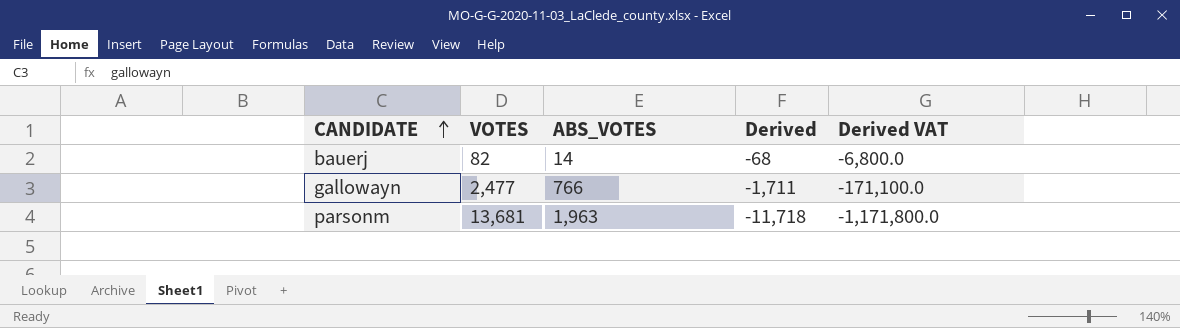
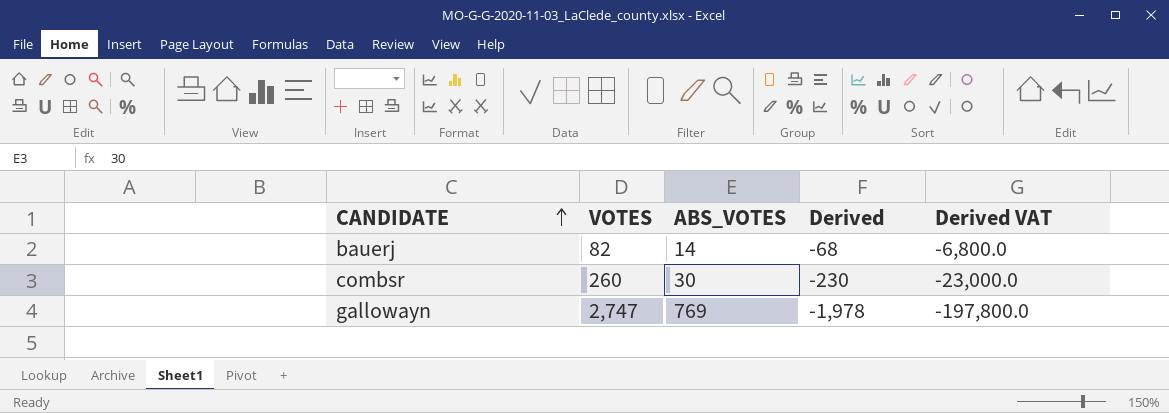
row parsonm: 13,681 | 1,963 | -11,718 | -1,171,800.0 -> none
row combsr: none -> 260 | 30 | -230 | -23,000.0
gallowayn | VOTES: 2,477 -> 2,747
gallowayn | ABS_VOTES: 766 -> 769
gallowayn | Derived: -1,711 -> -1,978
gallowayn | Derived VAT: -171,100.0 -> -197,800.0

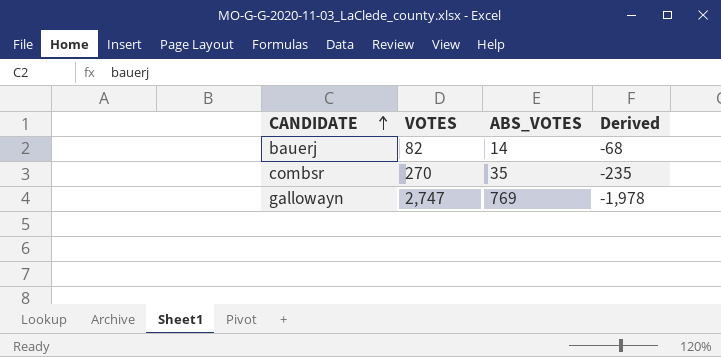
column Derived VAT | formula: [Derived] * 100 -> none
combsr | VOTES: 260 -> 270
combsr | ABS_VOTES: 30 -> 35
combsr | Derived: -230 -> -235

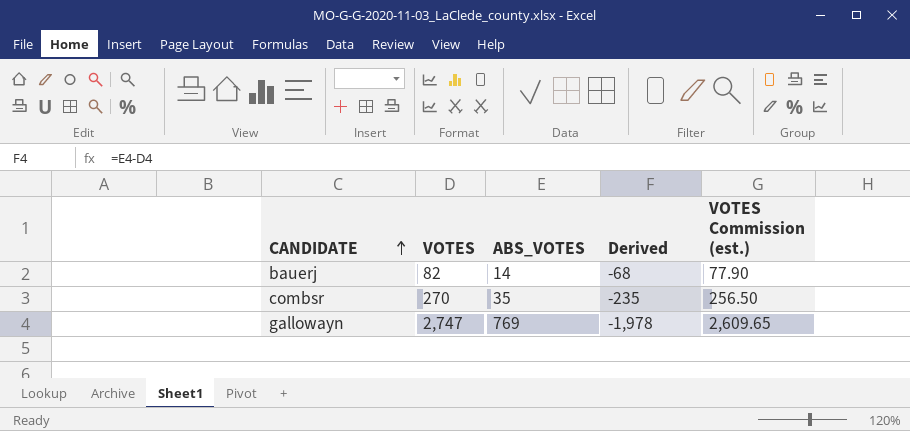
column VOTES Commission (est.) | formula: none -> [VOTES] * 0.95

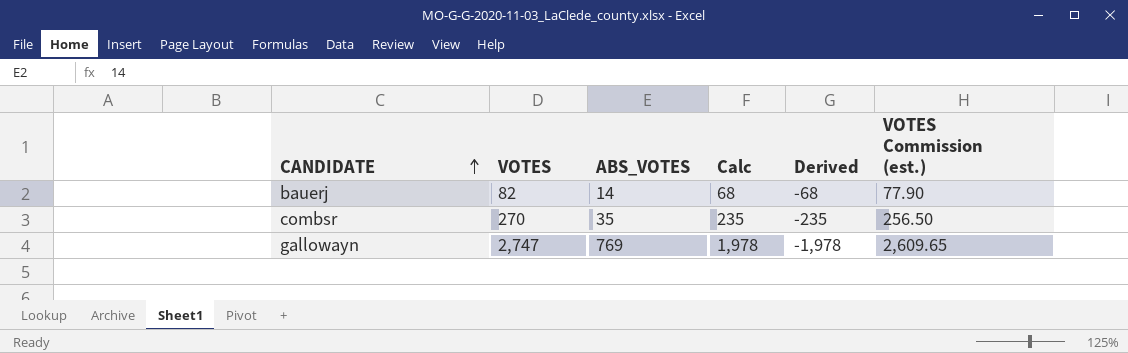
column Calc | formula: none -> [VOTES] - [ABS_VOTES]

